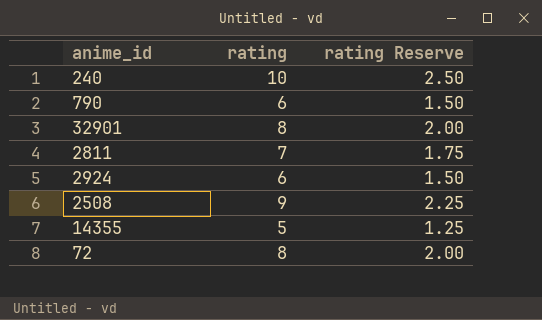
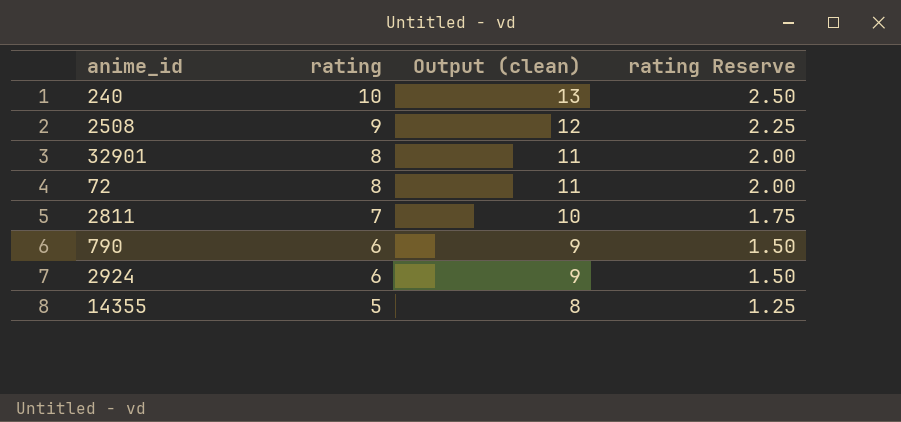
row order: none -> rating descending
column Output (clean) | formula: none -> [rating] + 3

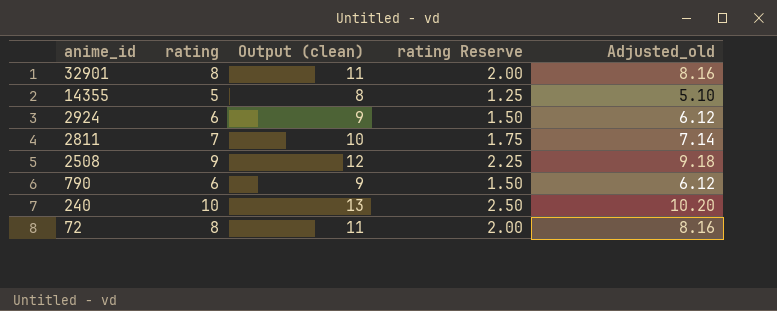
row order: rating descending -> anime_id descending
column Adjusted_old | formula: none -> [rating] * 1.02

